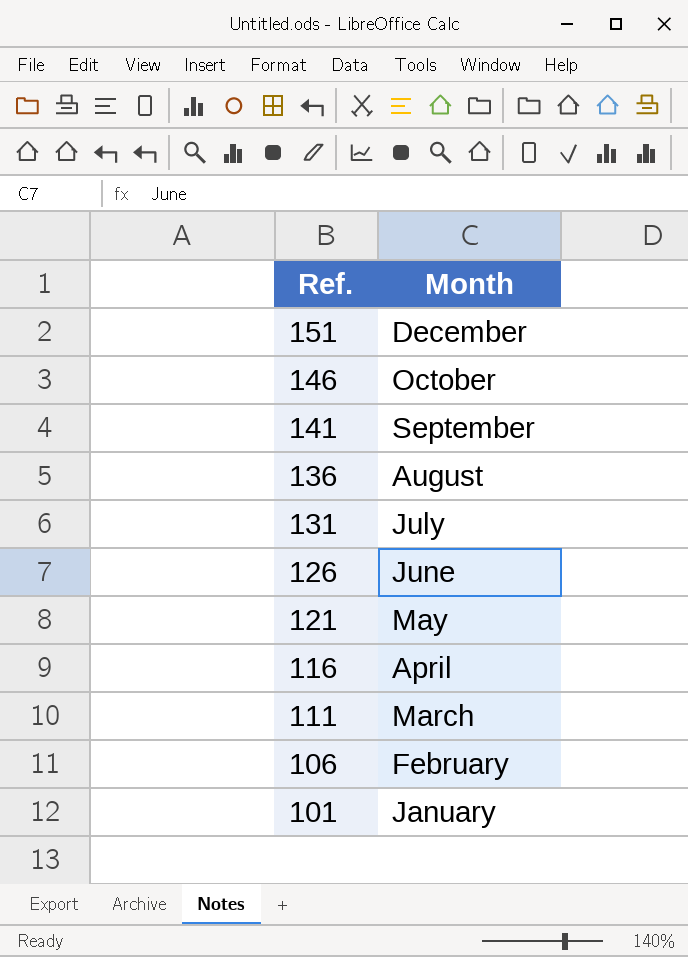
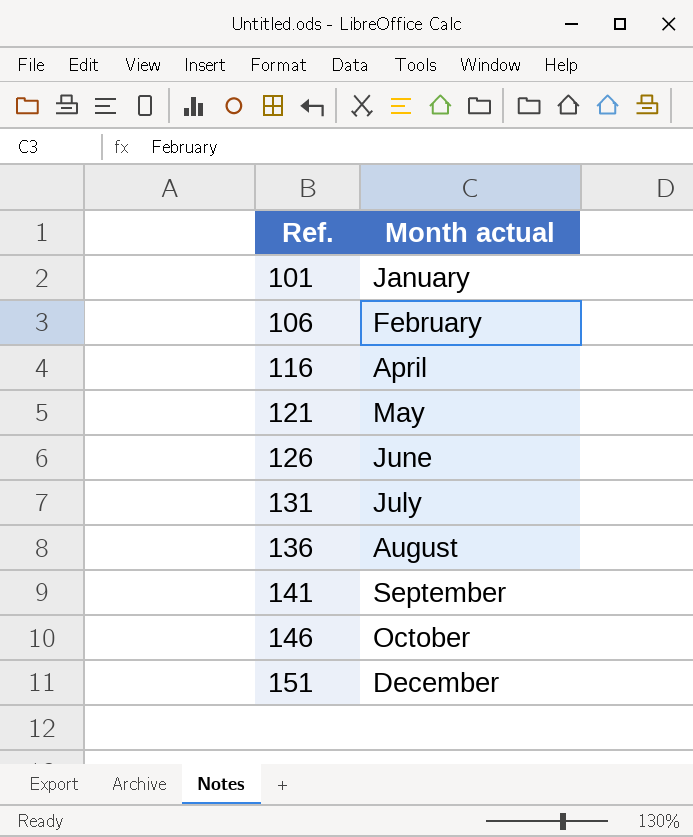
row order: Ref. descending -> Ref. ascending
column name: Month -> Month actual
row 111: March -> none

